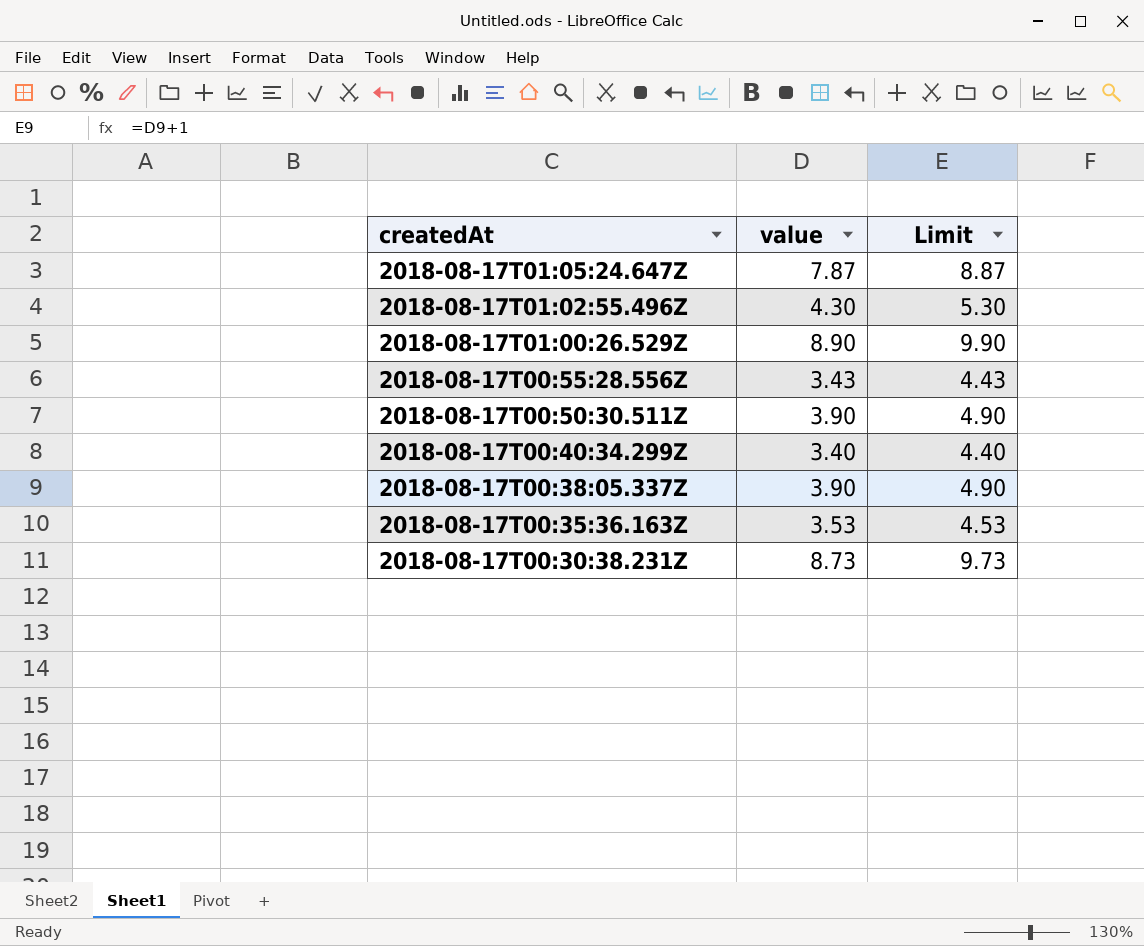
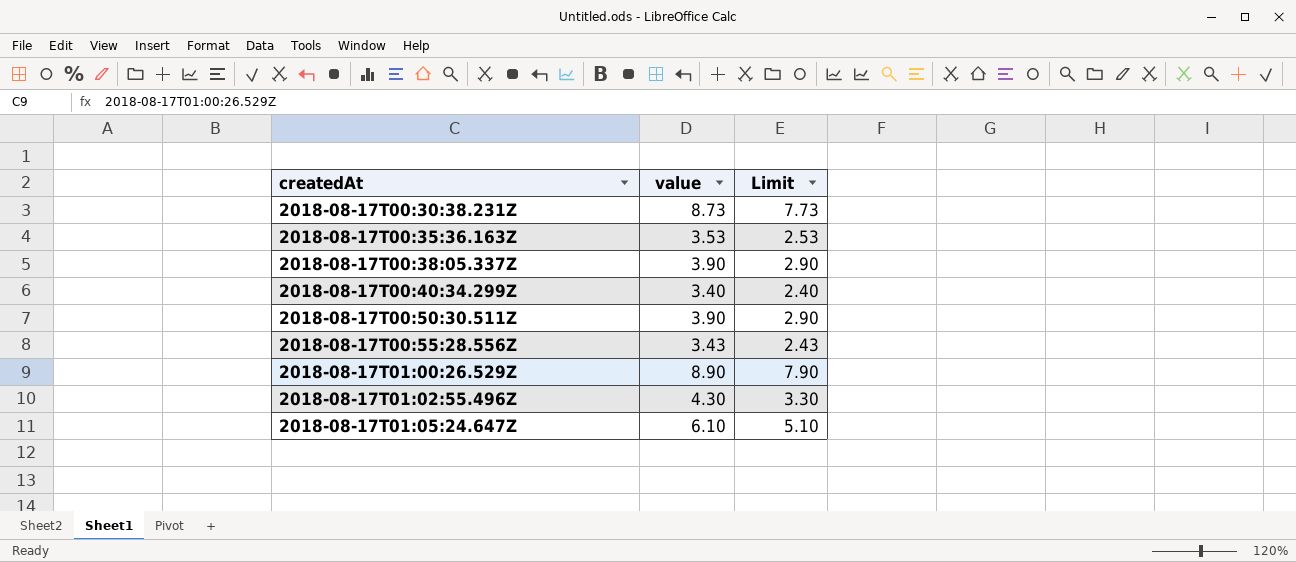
row order: createdAt descending -> createdAt ascending
column Limit | formula: [value] + 1 -> [value] - 1
2018-08-17T01:05:24.647Z | value: 7.87 -> 6.10

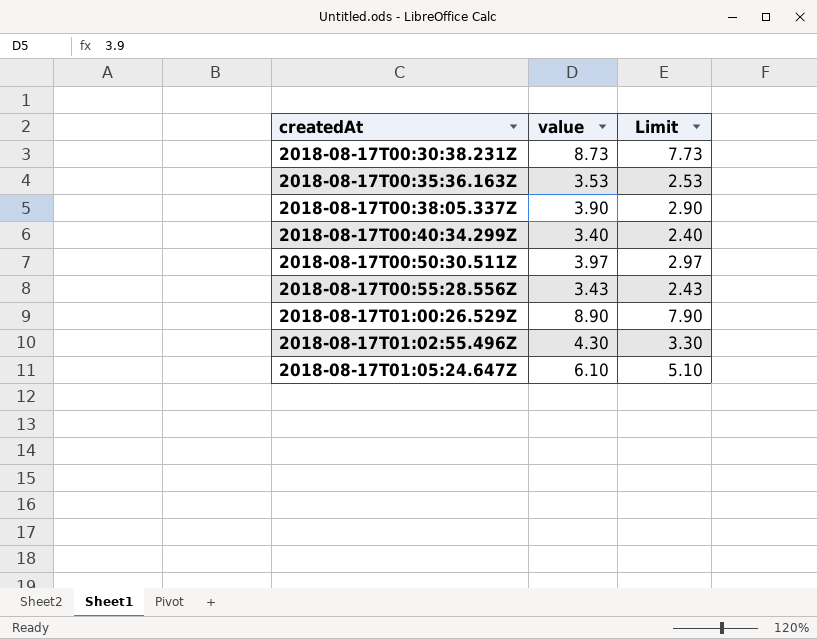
2018-08-17T00:50:30.511Z | value: 3.90 -> 3.97
2018-08-17T00:50:30.511Z | Limit: 2.90 -> 2.97

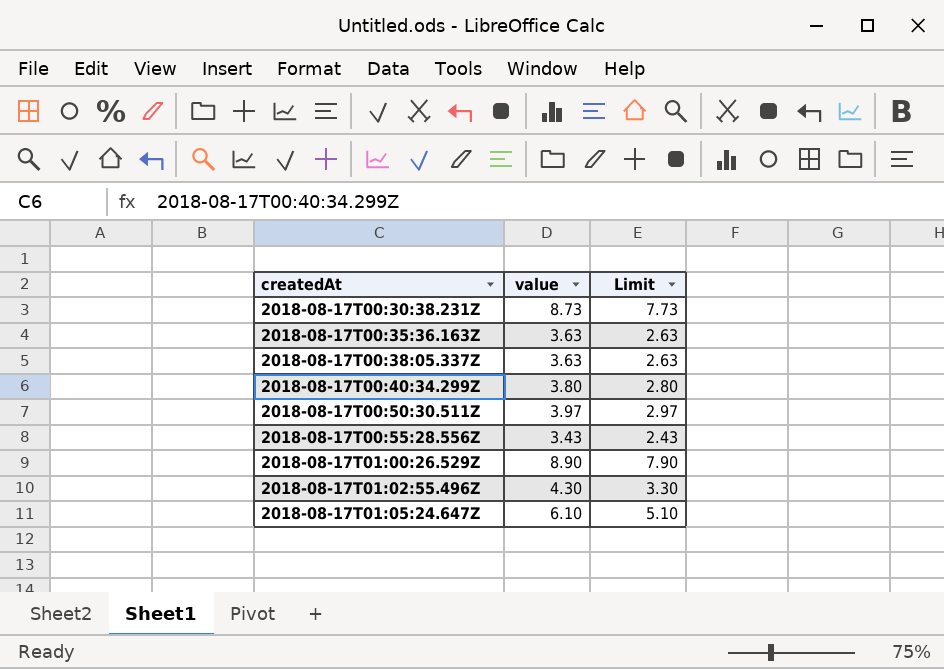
2018-08-17T00:35:36.163Z | value: 3.53 -> 3.63
2018-08-17T00:35:36.163Z | Limit: 2.53 -> 2.63
2018-08-17T00:38:05.337Z | value: 3.90 -> 3.63
2018-08-17T00:38:05.337Z | Limit: 2.90 -> 2.63
2018-08-17T00:40:34.299Z | value: 3.40 -> 3.80
2018-08-17T00:40:34.299Z | Limit: 2.40 -> 2.80

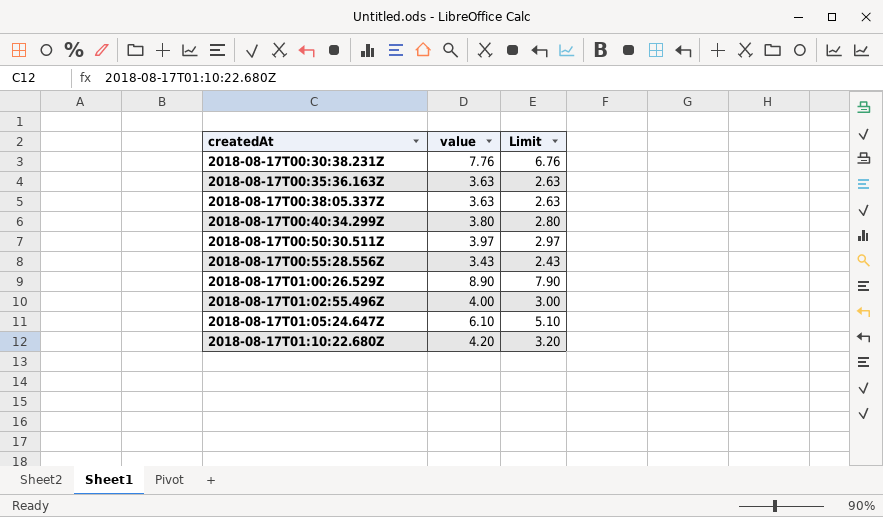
2018-08-17T00:30:38.231Z | value: 8.73 -> 7.76
2018-08-17T00:30:38.231Z | Limit: 7.73 -> 6.76
2018-08-17T01:02:55.496Z | value: 4.30 -> 4.00
2018-08-17T01:02:55.496Z | Limit: 3.30 -> 3.00
row 2018-08-17T01:10:22.680Z: none -> 4.20 | 3.20

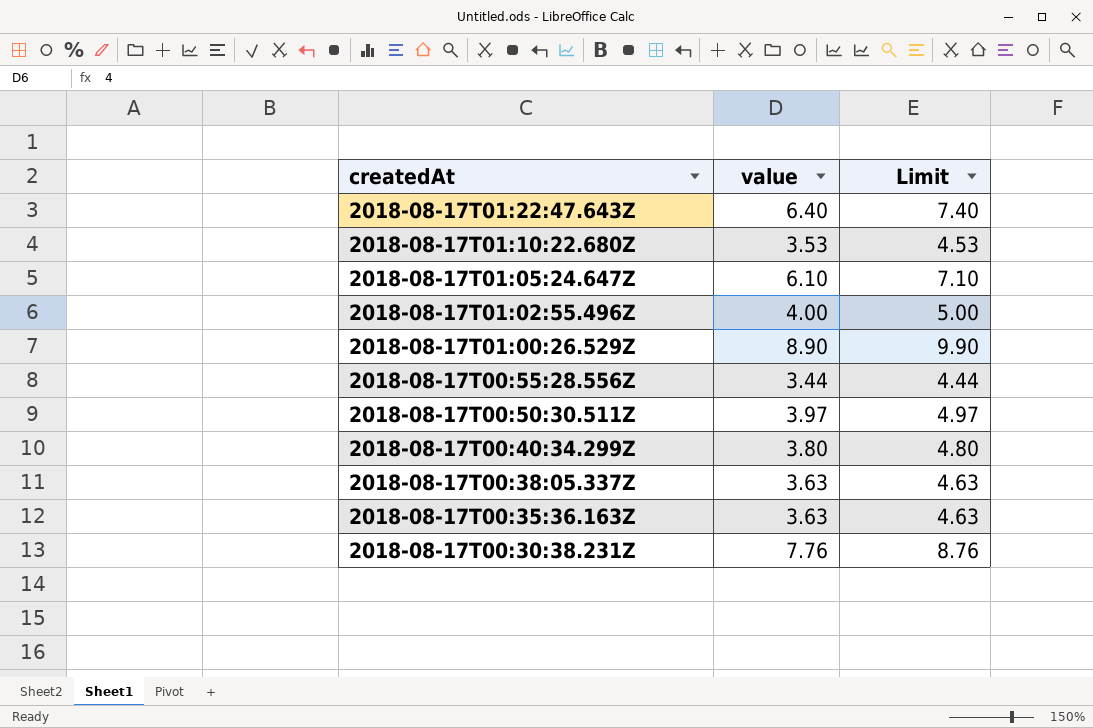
row order: createdAt ascending -> createdAt descending
column Limit | formula: [value] - 1 -> [value] + 1
row 2018-08-17T01:22:47.643Z: none -> 6.40 | 7.40
2018-08-17T01:10:22.680Z | value: 4.20 -> 3.53
2018-08-17T00:55:28.556Z | value: 3.43 -> 3.44

